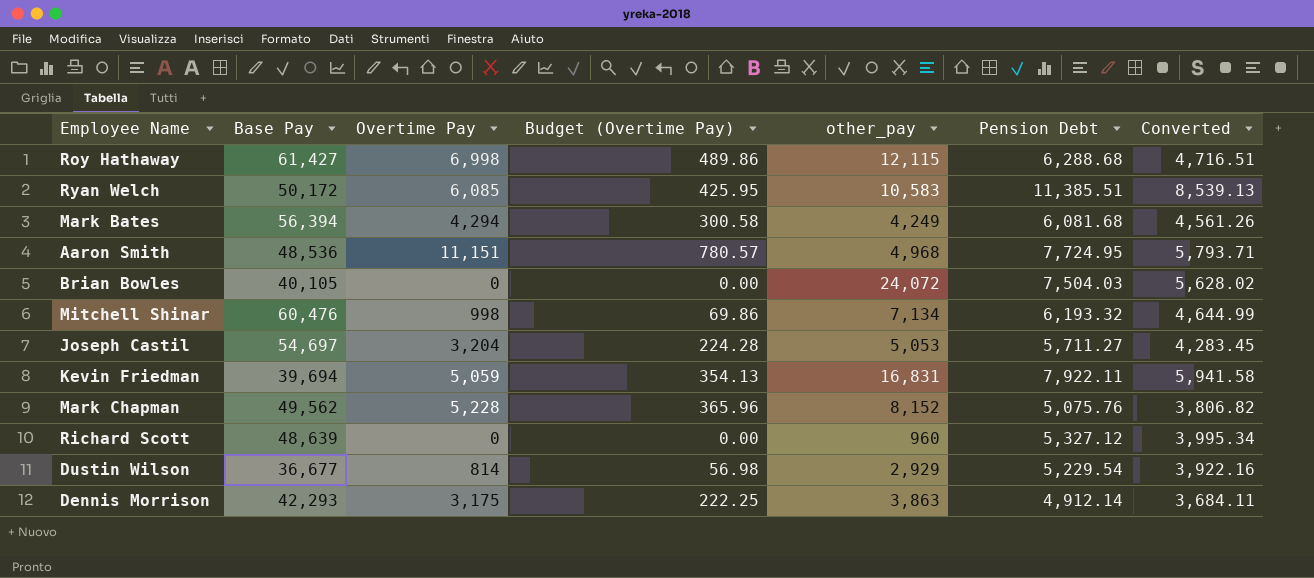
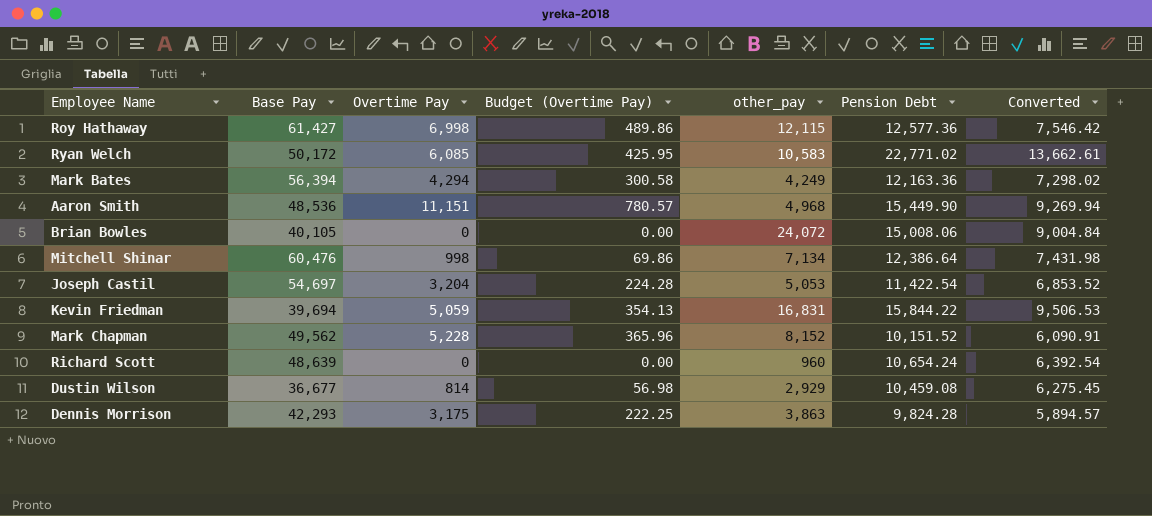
column Converted | formula: [Pension Debt] * 0.75 -> [Pension Debt] * 0.6
Roy Hathaway | Pension Debt: 6,288.68 -> 12,577.36
Ryan Welch | Pension Debt: 11,385.51 -> 22,771.02
Mark Bates | Pension Debt: 6,081.68 -> 12,163.36
Aaron Smith | Pension Debt: 7,724.95 -> 15,449.90
Brian Bowles | Pension Debt: 7,504.03 -> 15,008.06
Mitchell Shinar | Pension Debt: 6,193.32 -> 12,386.64
Joseph Castil | Pension Debt: 5,711.27 -> 11,422.54
Kevin Friedman | Pension Debt: 7,922.11 -> 15,844.22
Mark Chapman | Pension Debt: 5,075.76 -> 10,151.52
Richard Scott | Pension Debt: 5,327.12 -> 10,654.24
Dustin Wilson | Pension Debt: 5,229.54 -> 10,459.08
Dennis Morrison | Pension Debt: 4,912.14 -> 9,824.28

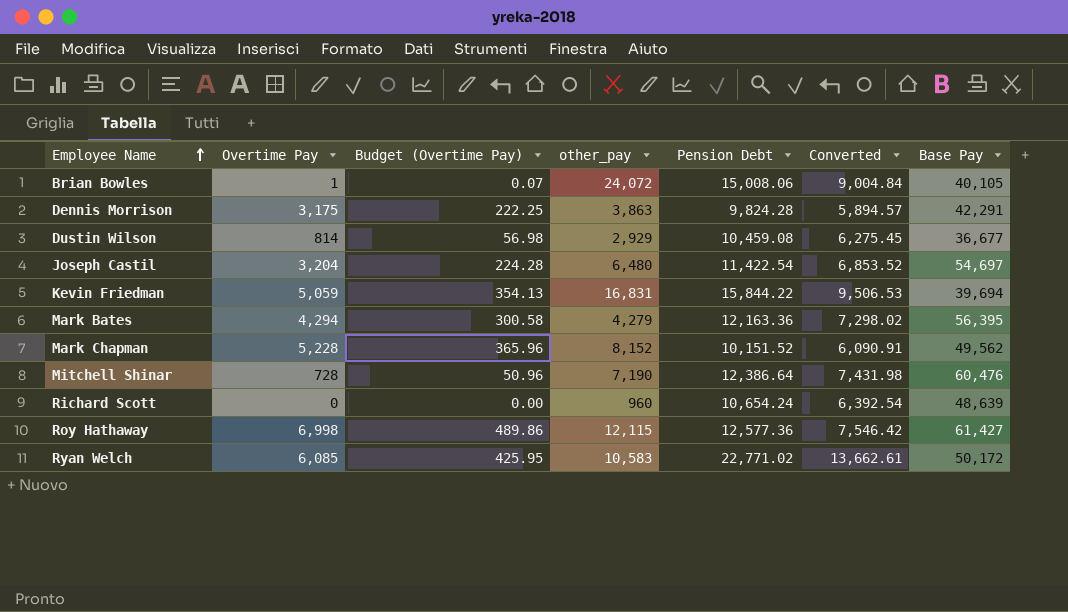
row order: none -> Employee Name ascending
column Base Pay | position: 2 -> 7
row Aaron Smith: 48,536 | 11,151 | 780.57 | 4,968 | 15,449.90 | 9,269.94 -> none
Brian Bowles | Overtime Pay: 0 -> 1
Brian Bowles | Budget (Overtime Pay): 0.00 -> 0.07
Dennis Morrison | Base Pay: 42,293 -> 42,291
Joseph Castil | other_pay: 5,053 -> 6,480
Mark Bates | other_pay: 4,249 -> 4,279
Mark Bates | Base Pay: 56,394 -> 56,395
Mitchell Shinar | Overtime Pay: 998 -> 728
Mitchell Shinar | Budget (Overtime Pay): 69.86 -> 50.96
Mitchell Shinar | other_pay: 7,134 -> 7,190

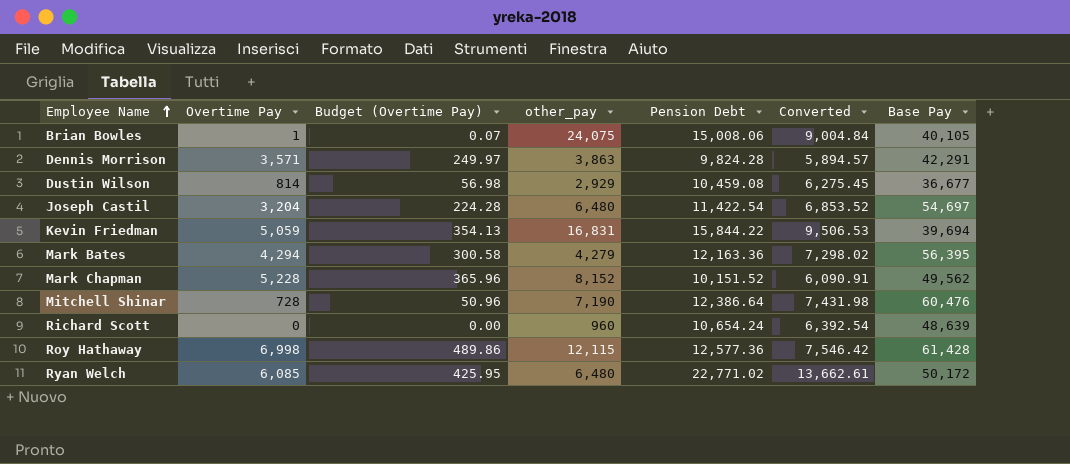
Brian Bowles | other_pay: 24,072 -> 24,075
Dennis Morrison | Overtime Pay: 3,175 -> 3,571
Dennis Morrison | Budget (Overtime Pay): 222.25 -> 249.97
Roy Hathaway | Base Pay: 61,427 -> 61,428
Ryan Welch | other_pay: 10,583 -> 6,480

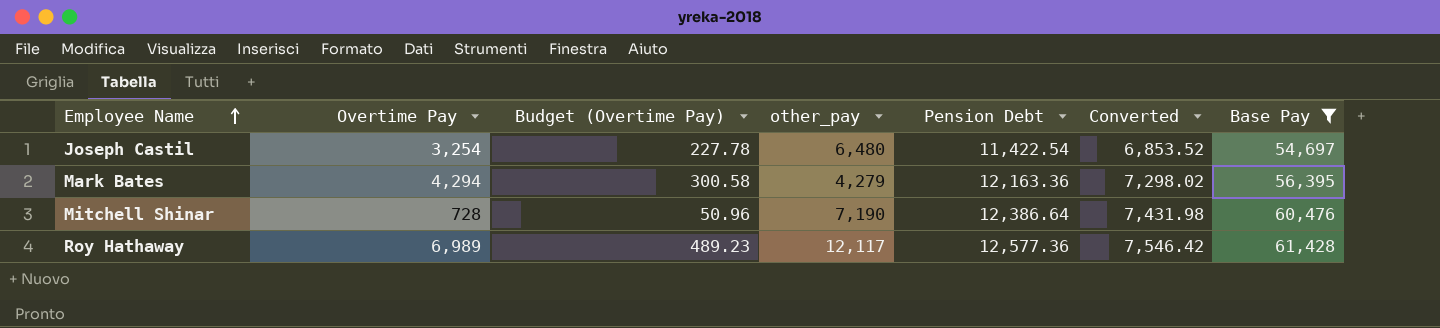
filter: none -> Base Pay >= 54,697
Joseph Castil | Overtime Pay: 3,204 -> 3,254
Joseph Castil | Budget (Overtime Pay): 224.28 -> 227.78
Roy Hathaway | Overtime Pay: 6,998 -> 6,989
Roy Hathaway | Budget (Overtime Pay): 489.86 -> 489.23
Roy Hathaway | other_pay: 12,115 -> 12,117

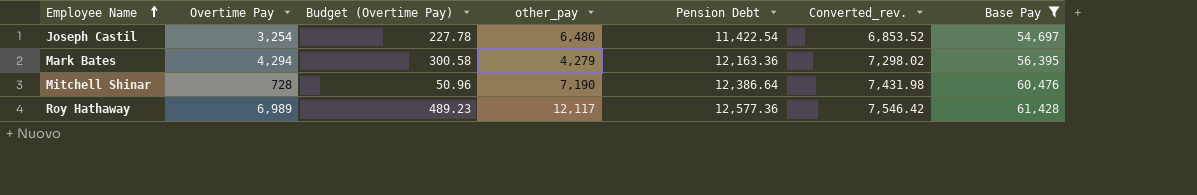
column name: Converted -> Converted_rev.

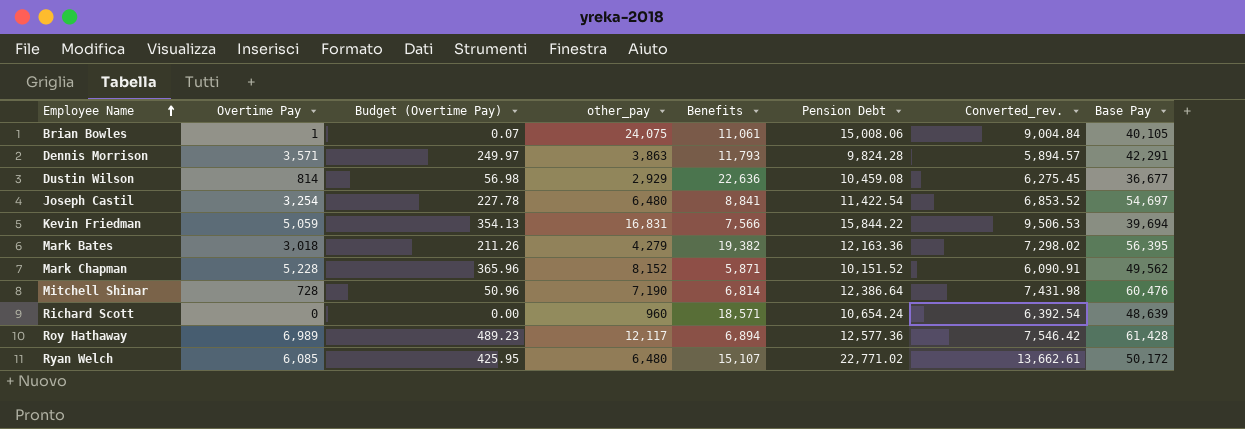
filter: Base Pay >= 54,697 -> none
column Benefits | position: none -> 5
Mark Bates | Overtime Pay: 4,294 -> 3,018
Mark Bates | Budget (Overtime Pay): 300.58 -> 211.26

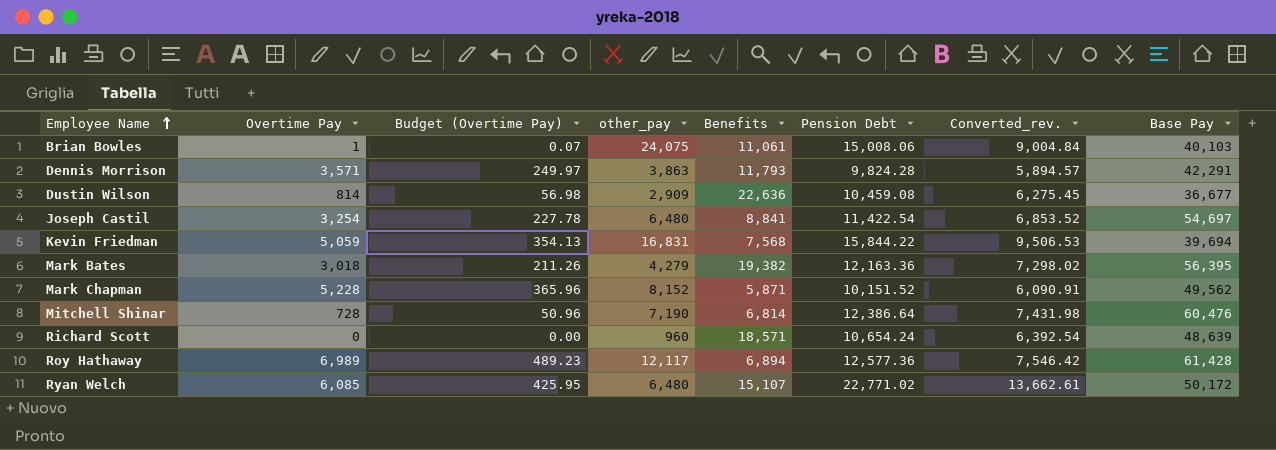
Brian Bowles | Base Pay: 40,105 -> 40,103
Dustin Wilson | other_pay: 2,929 -> 2,909
Kevin Friedman | Benefits: 7,566 -> 7,568

